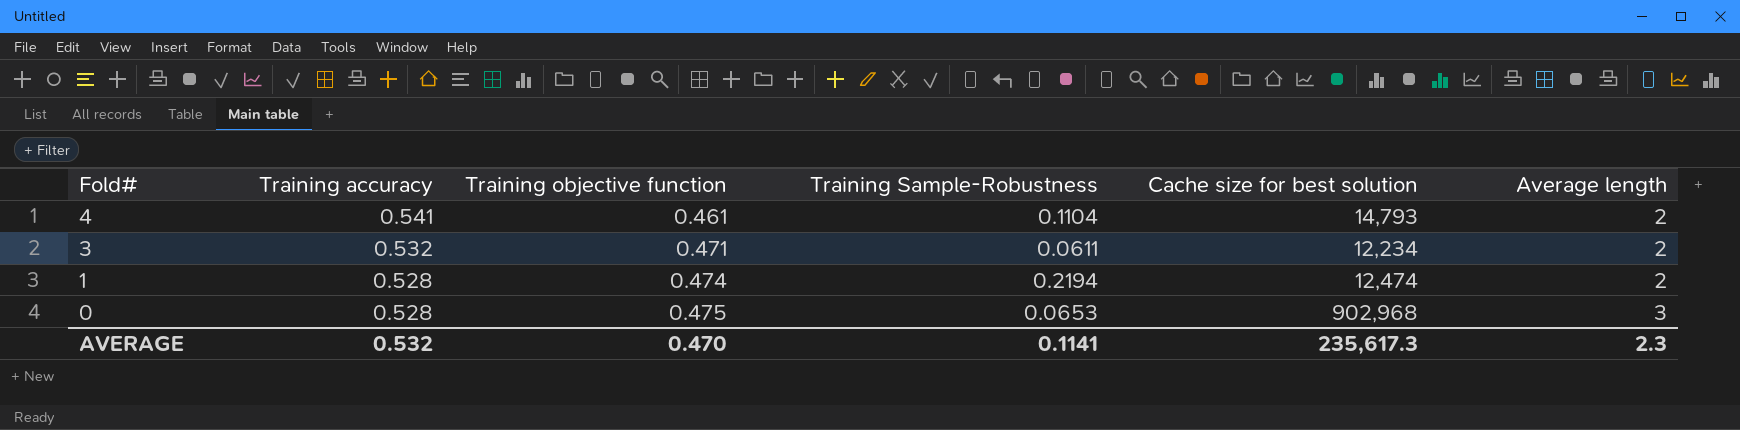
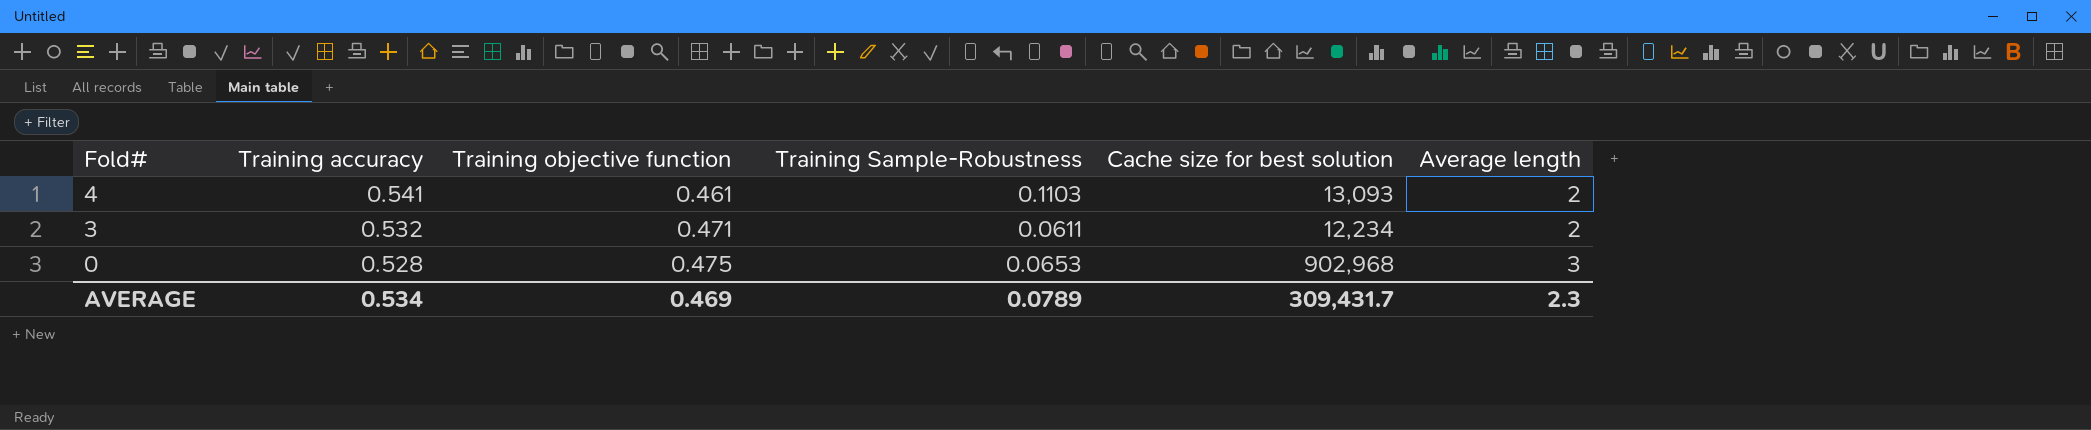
row 1: 0.528 | 0.474 | 0.2194 | 12,474 | 2 -> none
4 | Training Sample-Robustness: 0.1104 -> 0.1103
4 | Cache size for best solution: 14,793 -> 13,093
AVERAGE | Training accuracy: 0.532 -> 0.534
AVERAGE | Training objective function: 0.470 -> 0.469
AVERAGE | Training Sample-Robustness: 0.1141 -> 0.0789
AVERAGE | Cache size for best solution: 235,617.3 -> 309,431.7

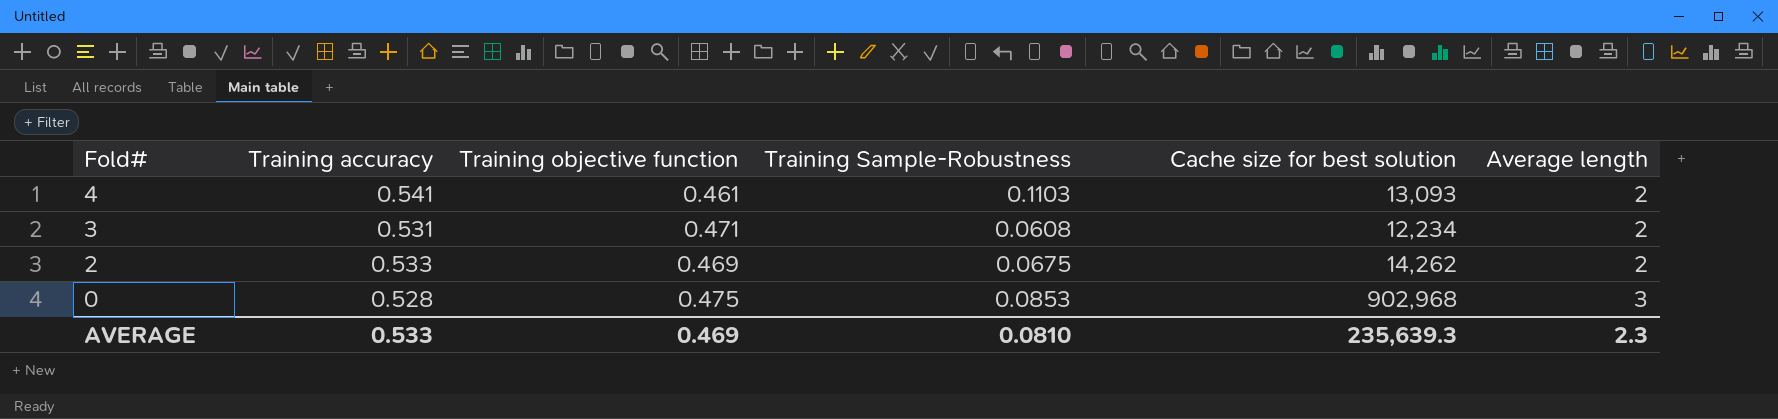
3 | Training accuracy: 0.532 -> 0.531
3 | Training Sample-Robustness: 0.0611 -> 0.0608
row 2: none -> 0.533 | 0.469 | 0.0675 | 14,262 | 2
0 | Training Sample-Robustness: 0.0653 -> 0.0853
AVERAGE | Training accuracy: 0.534 -> 0.533
AVERAGE | Training Sample-Robustness: 0.0789 -> 0.0810
AVERAGE | Cache size for best solution: 309,431.7 -> 235,639.3

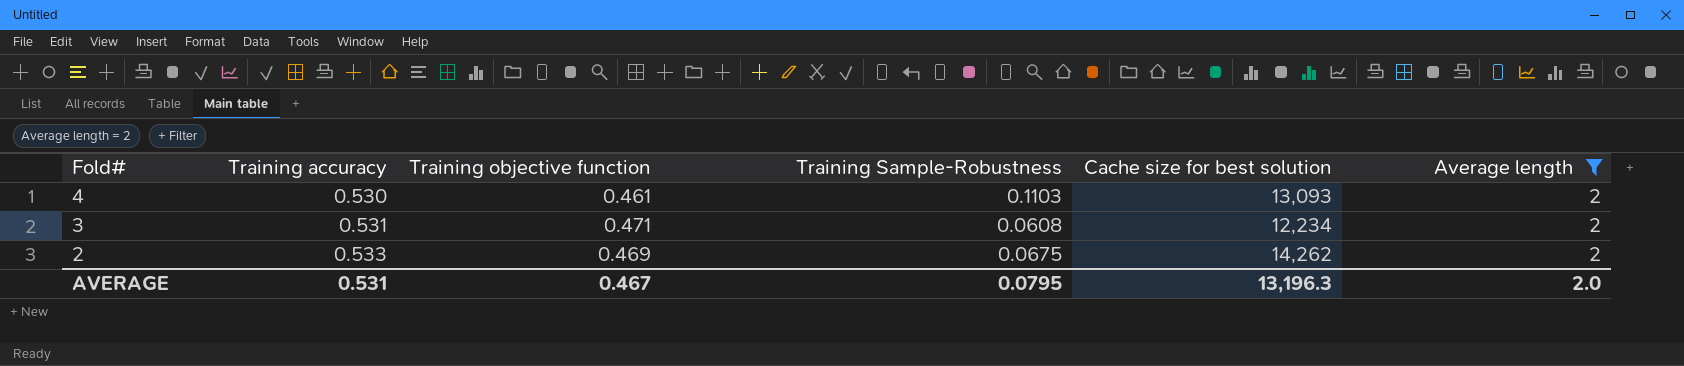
filter: none -> Average length = 2
4 | Training accuracy: 0.541 -> 0.530
AVERAGE | Training accuracy: 0.533 -> 0.531
AVERAGE | Training objective function: 0.469 -> 0.467
AVERAGE | Training Sample-Robustness: 0.0810 -> 0.0795
AVERAGE | Cache size for best solution: 235,639.3 -> 13,196.3
AVERAGE | Average length: 2.3 -> 2.0

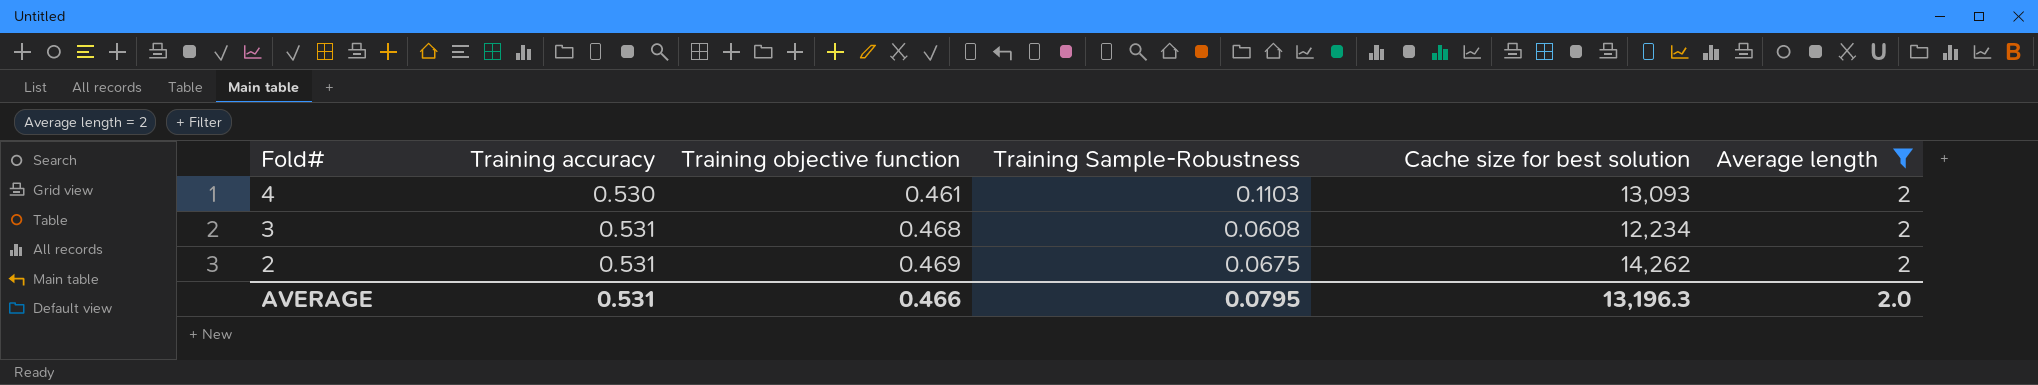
3 | Training objective function: 0.471 -> 0.468
2 | Training accuracy: 0.533 -> 0.531
AVERAGE | Training objective function: 0.467 -> 0.466

